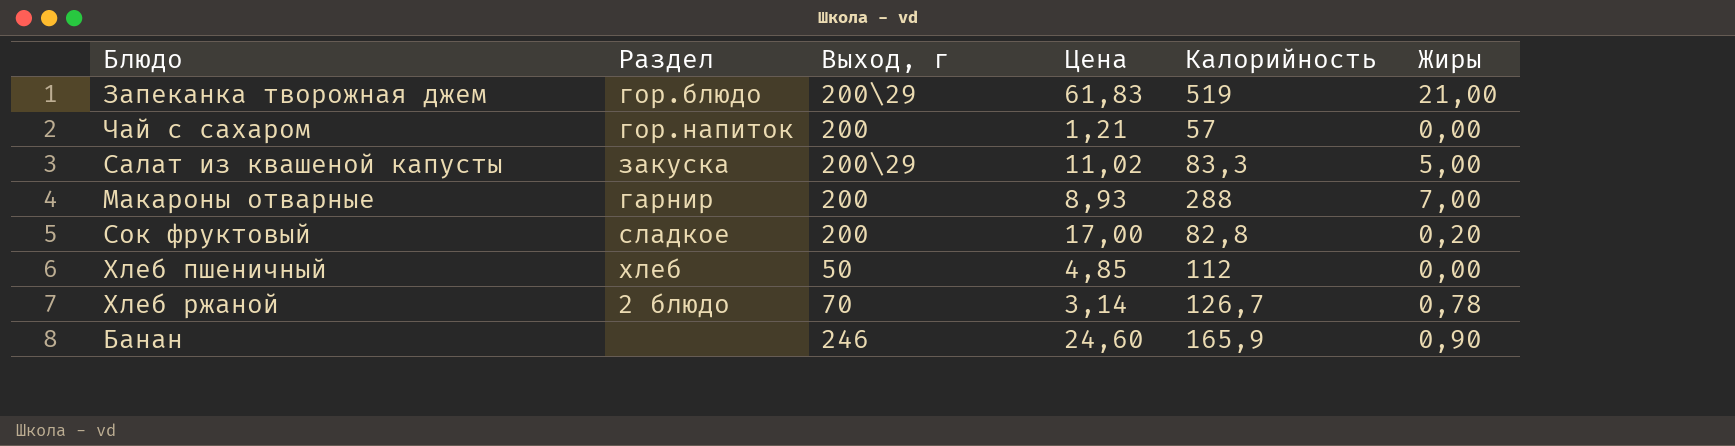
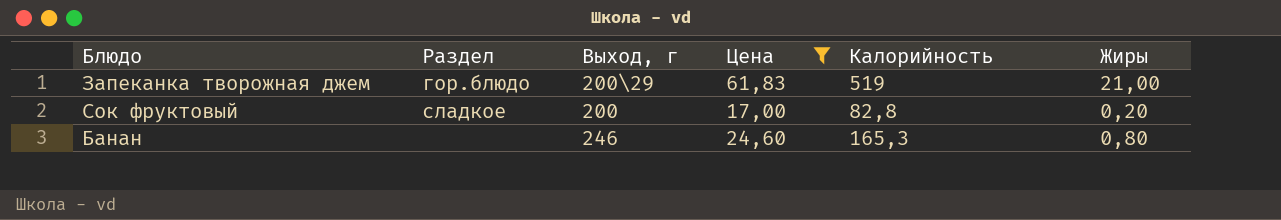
filter: none -> Цена >= 17,00
Банан | Калорийность: 165,9 -> 165,3
Банан | Жиры: 0,90 -> 0,80

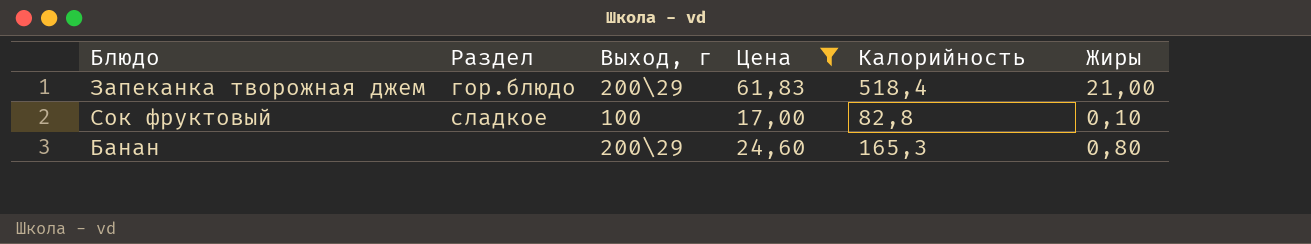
Запеканка творожная джем | Калорийность: 519 -> 518,4
Сок фруктовый | Выход, г: 200 -> 100
Сок фруктовый | Жиры: 0,20 -> 0,10
Банан | Выход, г: 246 -> 200\29

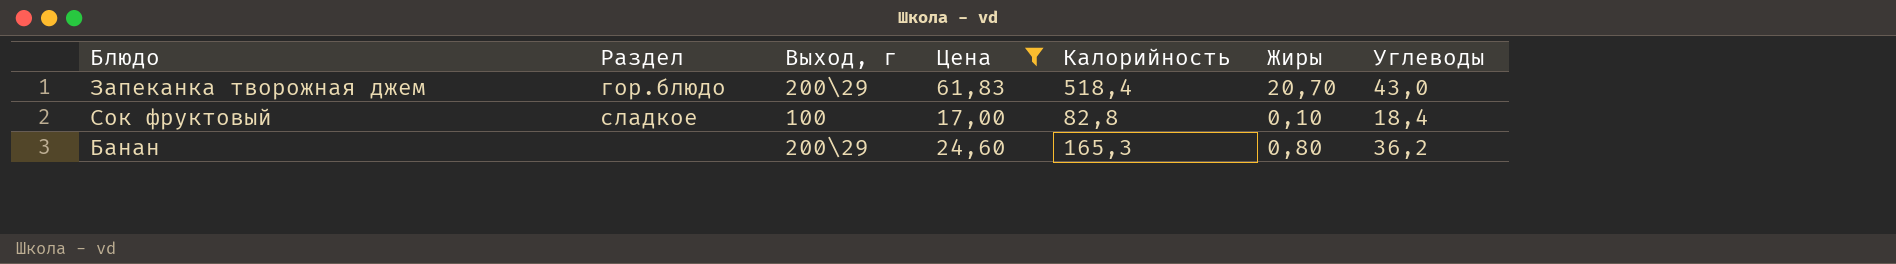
column Углеводы | position: none -> 7
Запеканка творожная джем | Жиры: 21,00 -> 20,70

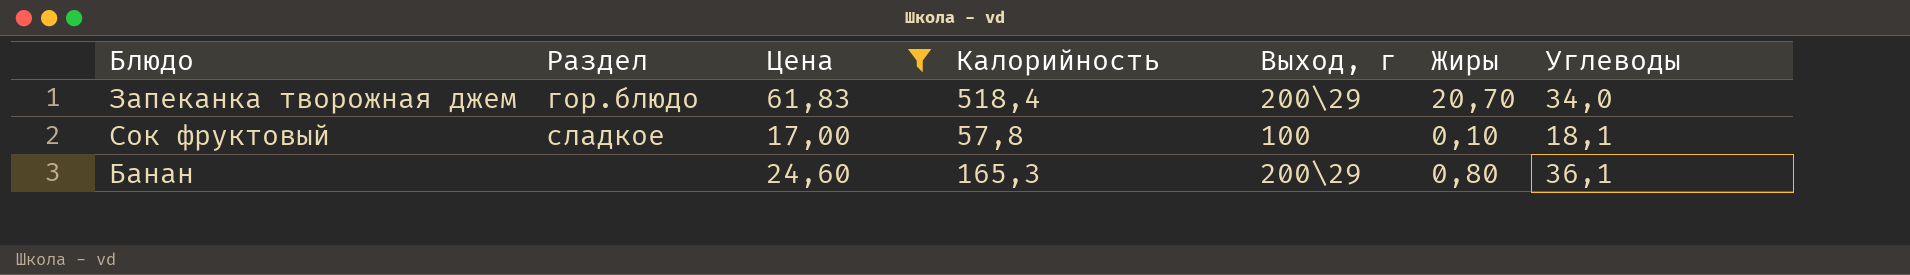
column Выход, г | position: 3 -> 5
Запеканка творожная джем | Углеводы: 43,0 -> 34,0
Сок фруктовый | Калорийность: 82,8 -> 57,8
Сок фруктовый | Углеводы: 18,4 -> 18,1
Банан | Углеводы: 36,2 -> 36,1

